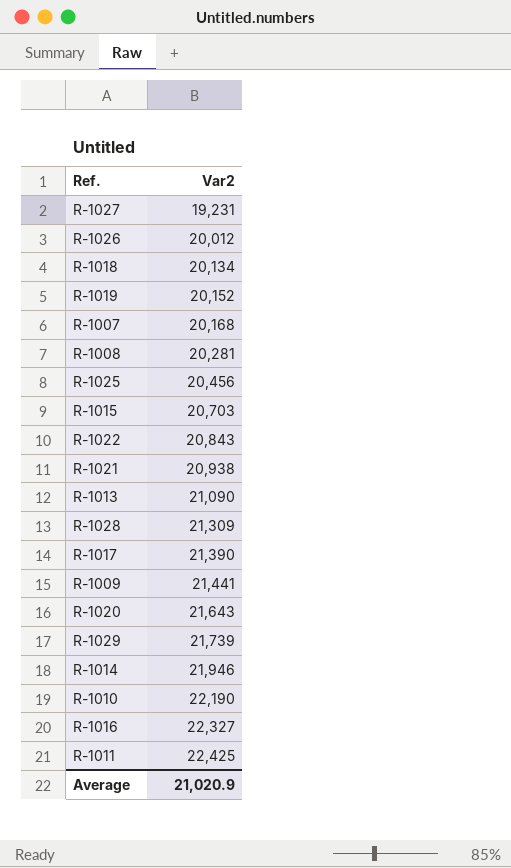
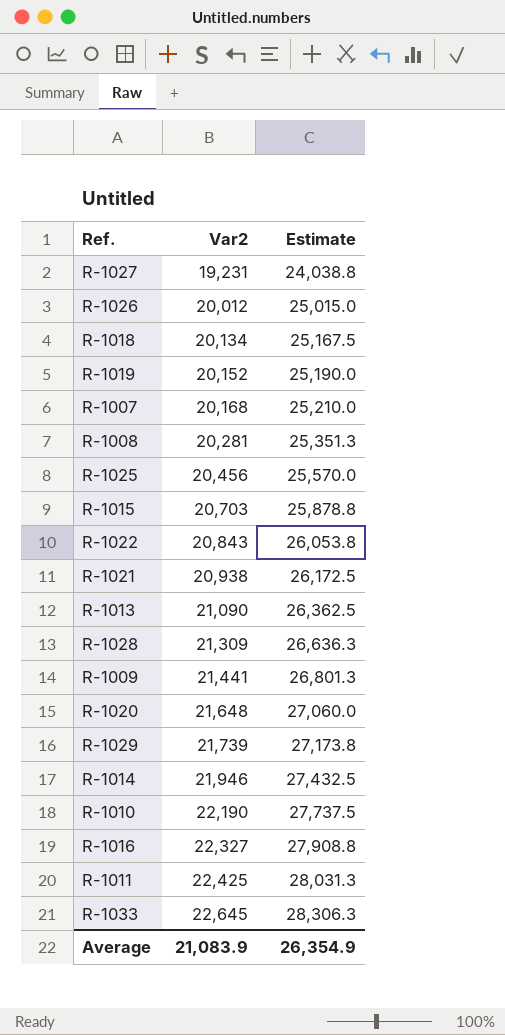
column Estimate | formula: none -> [Var2] * 1.25
row R-1017: 21,390 -> none
R-1020 | Var2: 21,643 -> 21,648
row R-1033: none -> 22,645 | 28,306.3
Average | Var2: 21,020.9 -> 21,083.9

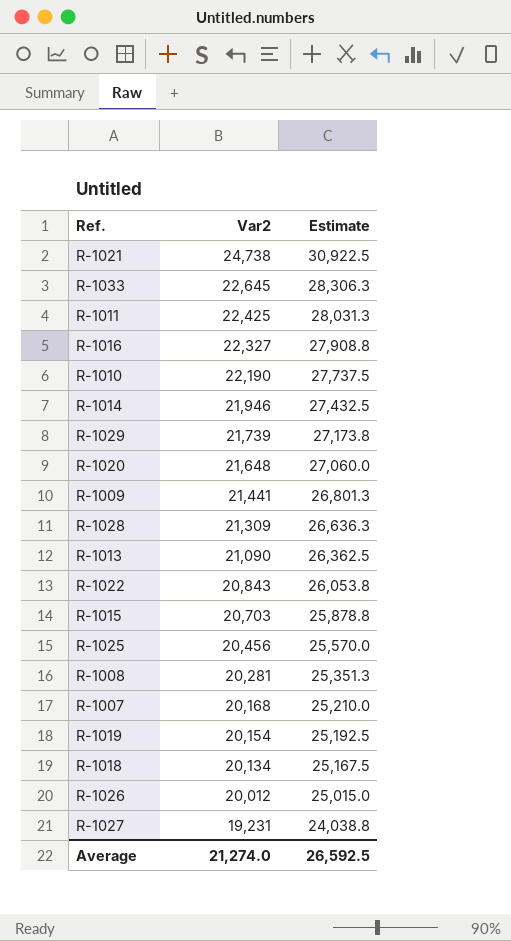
row order: Var2 ascending -> Var2 descending
R-1021 | Var2: 20,938 -> 24,738
R-1021 | Estimate: 26,172.5 -> 30,922.5
R-1019 | Var2: 20,152 -> 20,154
R-1019 | Estimate: 25,190.0 -> 25,192.5
Average | Var2: 21,083.9 -> 21,274.0
Average | Estimate: 26,354.9 -> 26,592.5

